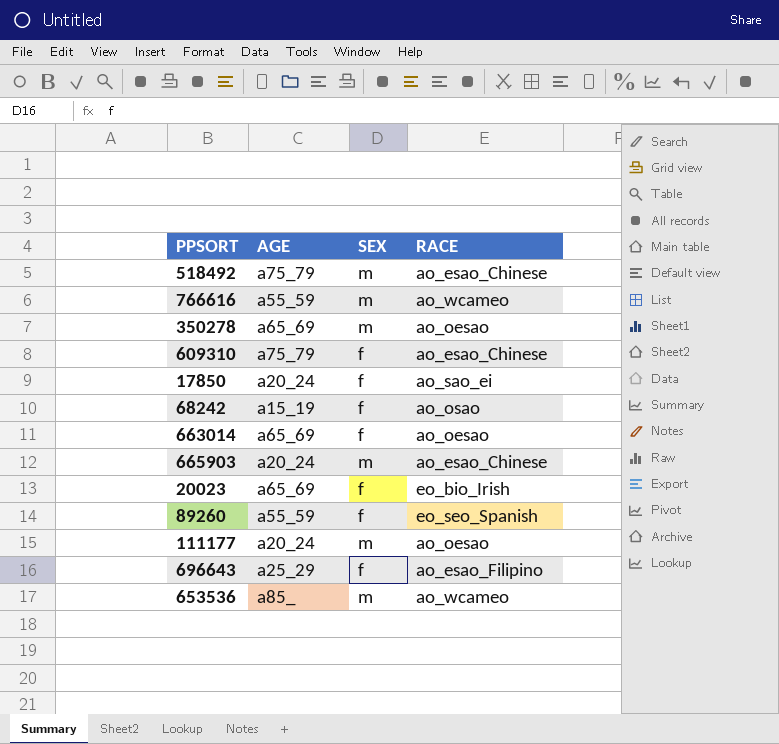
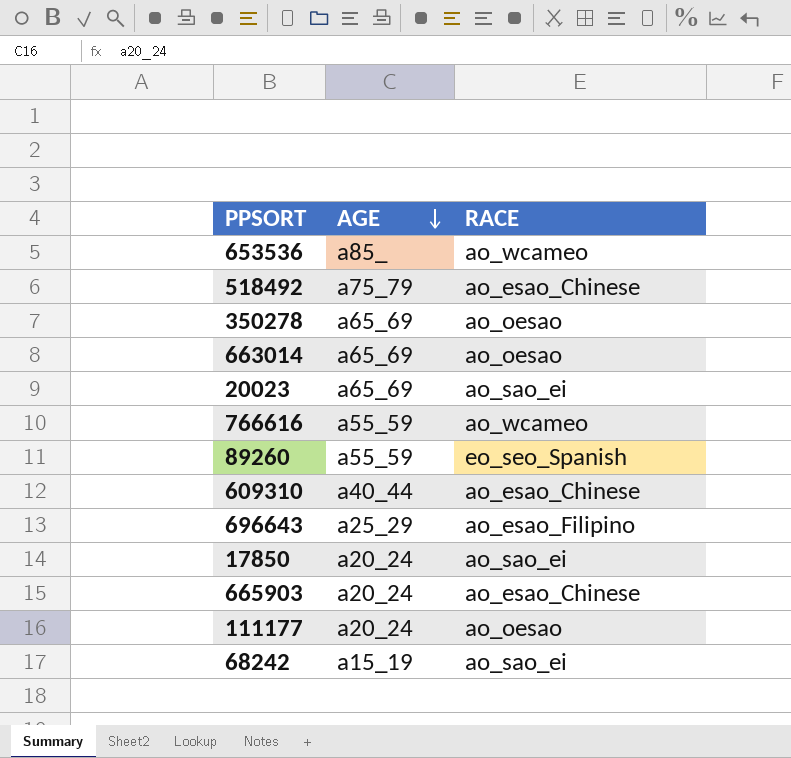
row order: none -> AGE descending
column SEX | position: 3 -> none
20023 | RACE: eo_bio_Irish -> ao_sao_ei
609310 | AGE: a75_79 -> a40_44
68242 | RACE: ao_osao -> ao_sao_ei

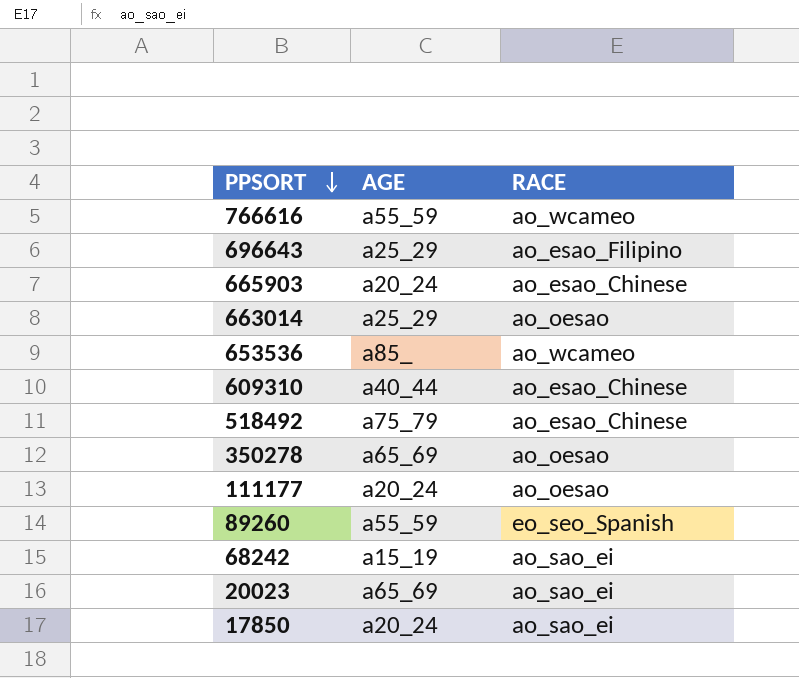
row order: AGE descending -> PPSORT descending
663014 | AGE: a65_69 -> a25_29

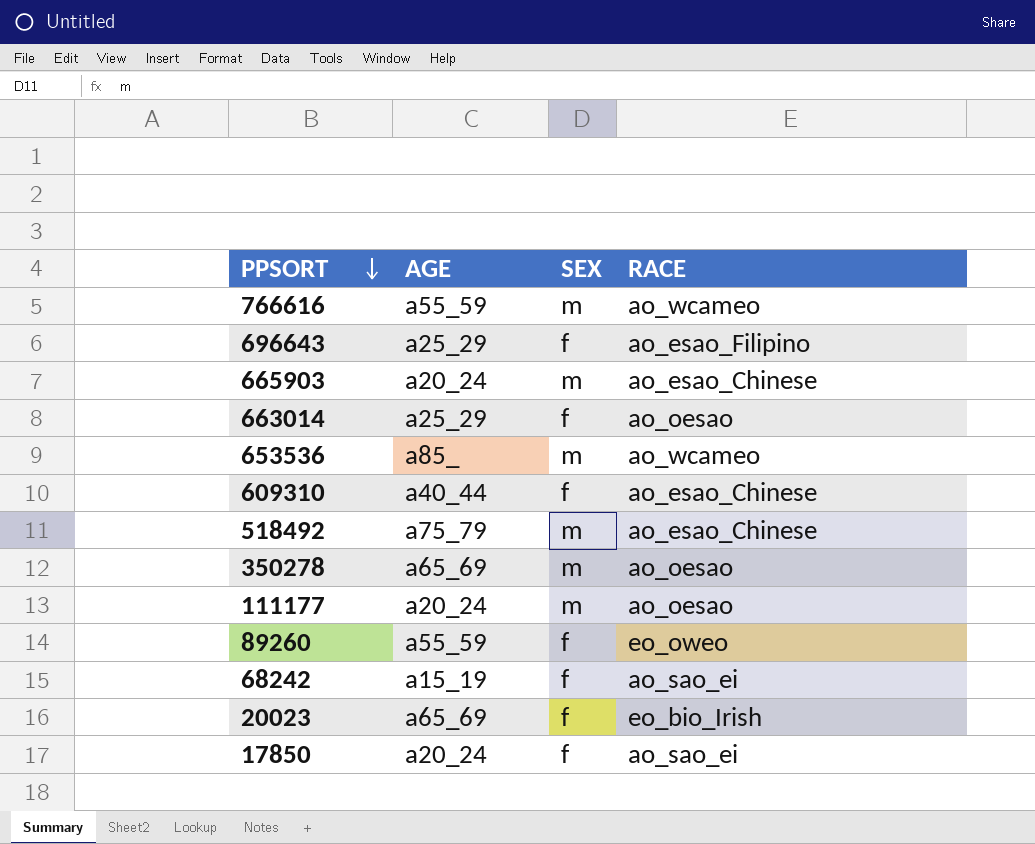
column SEX | position: none -> 3
89260 | RACE: eo_seo_Spanish -> eo_oweo
20023 | RACE: ao_sao_ei -> eo_bio_Irish

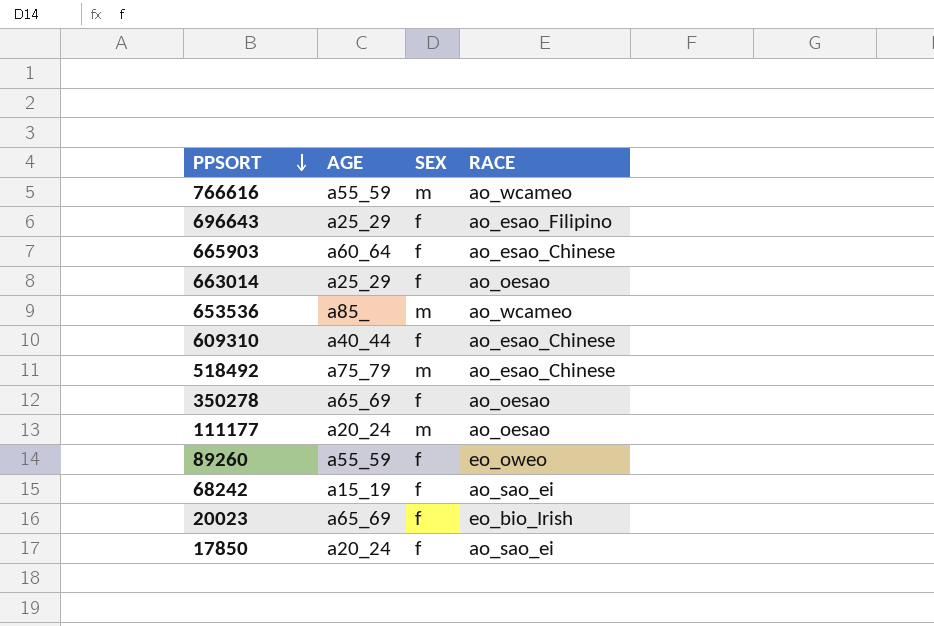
665903 | AGE: a20_24 -> a60_64
665903 | SEX: m -> f
350278 | SEX: m -> f

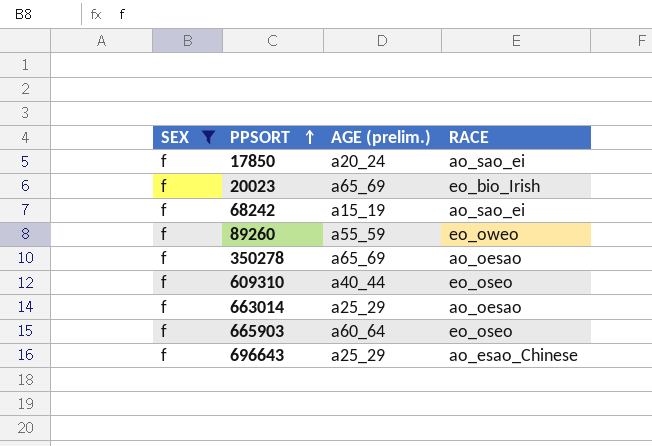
filter: none -> SEX = f
row order: PPSORT descending -> PPSORT ascending
column SEX | position: 3 -> 1
column name: AGE -> AGE (prelim.)
609310 | RACE: ao_esao_Chinese -> eo_oseo
665903 | RACE: ao_esao_Chinese -> eo_oseo
696643 | RACE: ao_esao_Filipino -> ao_esao_Chinese

